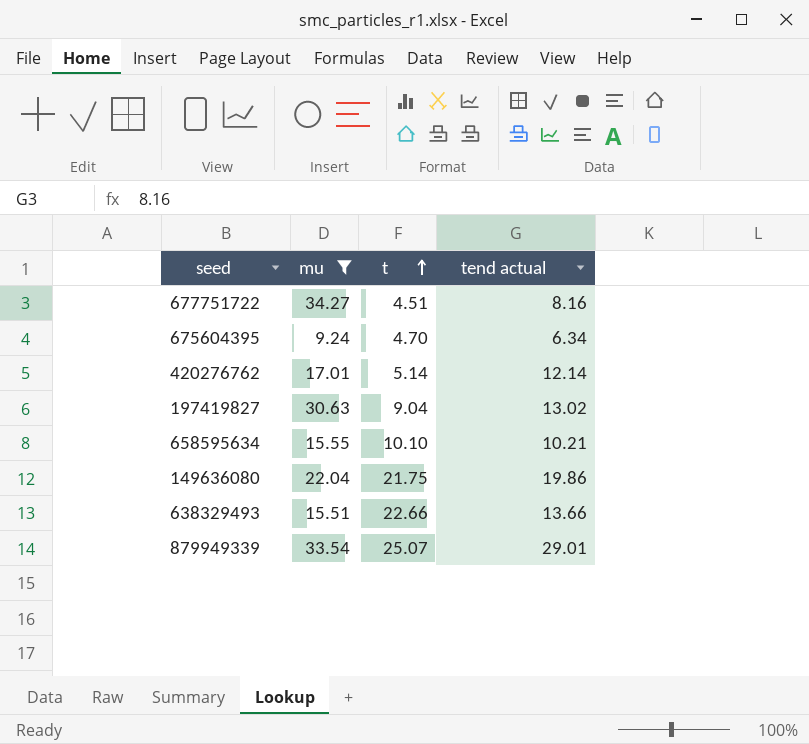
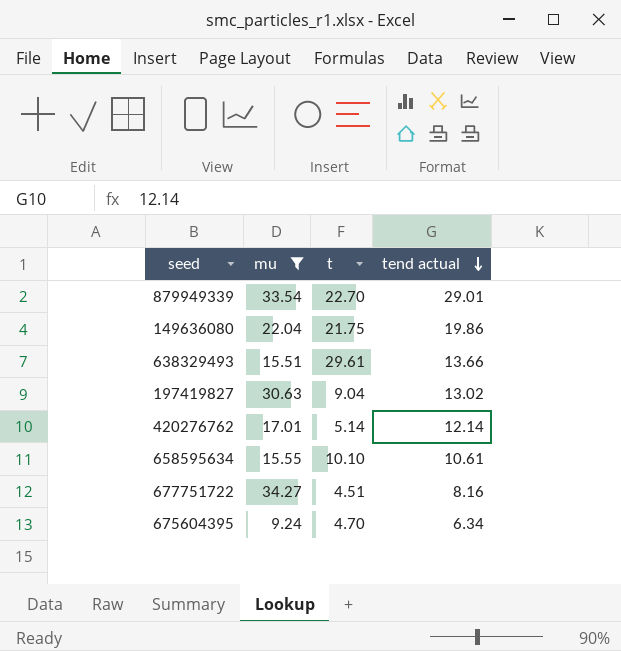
row order: t ascending -> tend actual descending
879949339 | t: 25.07 -> 22.70
638329493 | t: 22.66 -> 29.61
658595634 | tend actual: 10.21 -> 10.61

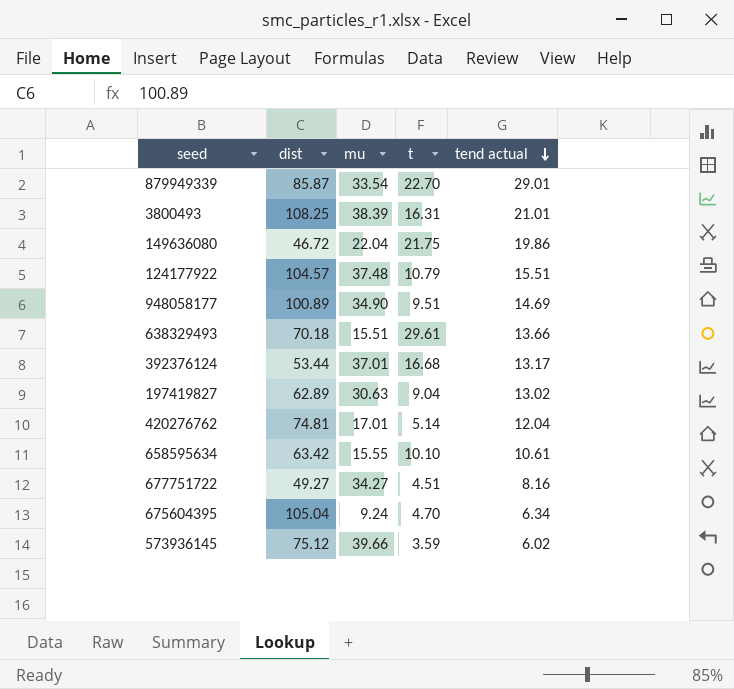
filter: mu <= 34.27 -> none
column dist | position: none -> 2
420276762 | tend actual: 12.14 -> 12.04

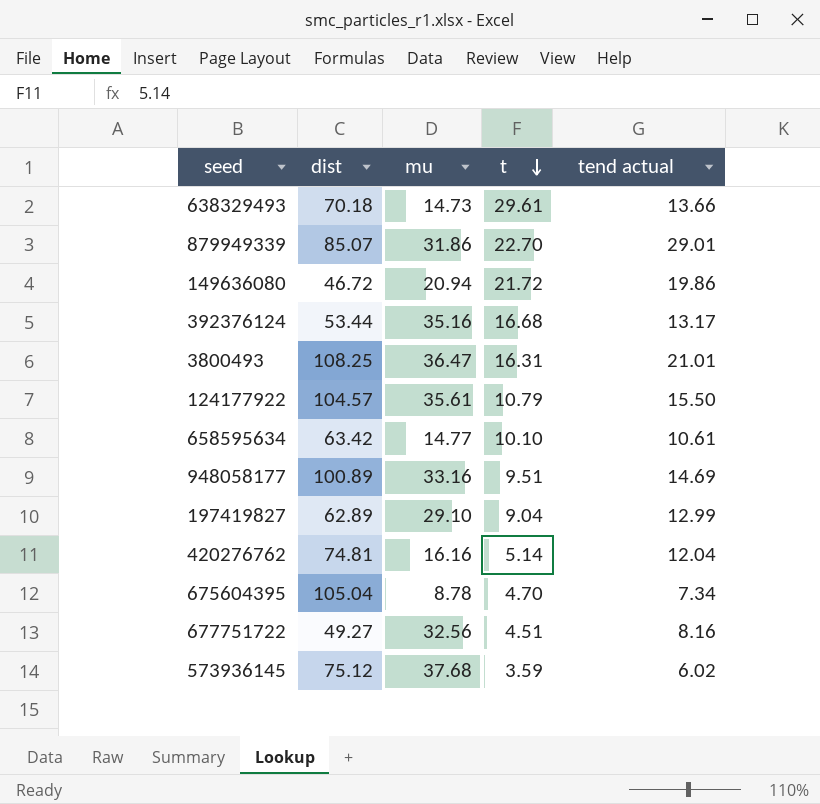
row order: tend actual descending -> t descending
638329493 | mu: 15.51 -> 14.73
879949339 | dist: 85.87 -> 85.07
879949339 | mu: 33.54 -> 31.86
149636080 | mu: 22.04 -> 20.94
149636080 | t: 21.75 -> 21.72
392376124 | mu: 37.01 -> 35.16
3800493 | mu: 38.39 -> 36.47
124177922 | mu: 37.48 -> 35.61
124177922 | tend actual: 15.51 -> 15.50
658595634 | mu: 15.55 -> 14.77
948058177 | mu: 34.90 -> 33.16
197419827 | mu: 30.63 -> 29.10
197419827 | tend actual: 13.02 -> 12.99
420276762 | mu: 17.01 -> 16.16
675604395 | mu: 9.24 -> 8.78
675604395 | tend actual: 6.34 -> 7.34
677751722 | mu: 34.27 -> 32.56
573936145 | mu: 39.66 -> 37.68

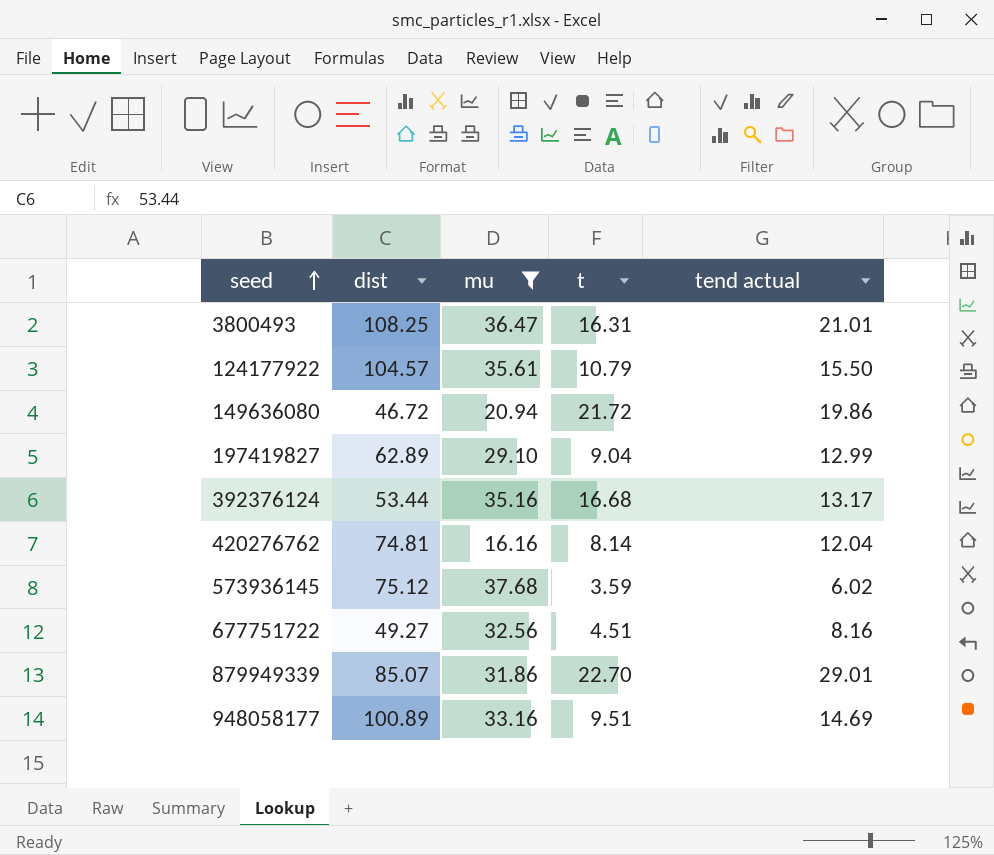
filter: none -> mu >= 16.16
row order: t descending -> seed ascending
420276762 | t: 5.14 -> 8.14

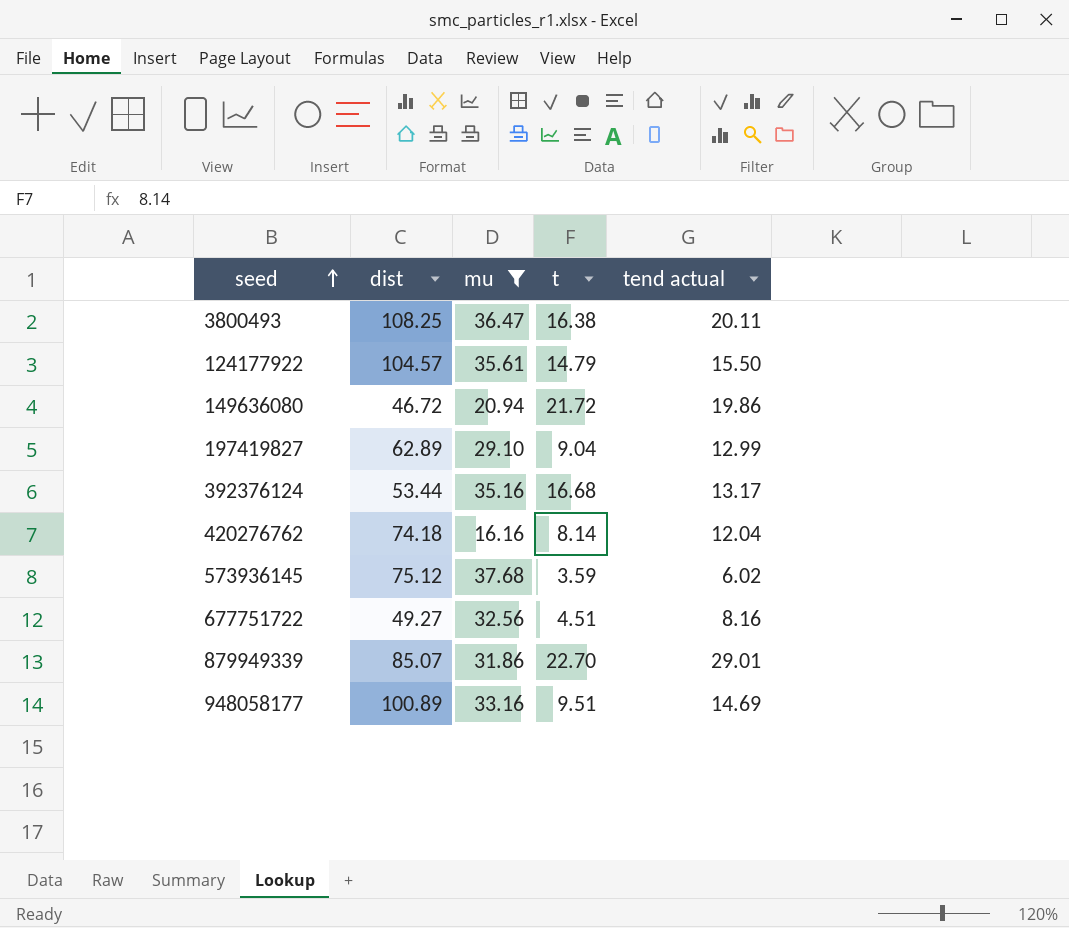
3800493 | t: 16.31 -> 16.38
3800493 | tend actual: 21.01 -> 20.11
124177922 | t: 10.79 -> 14.79
420276762 | dist: 74.81 -> 74.18

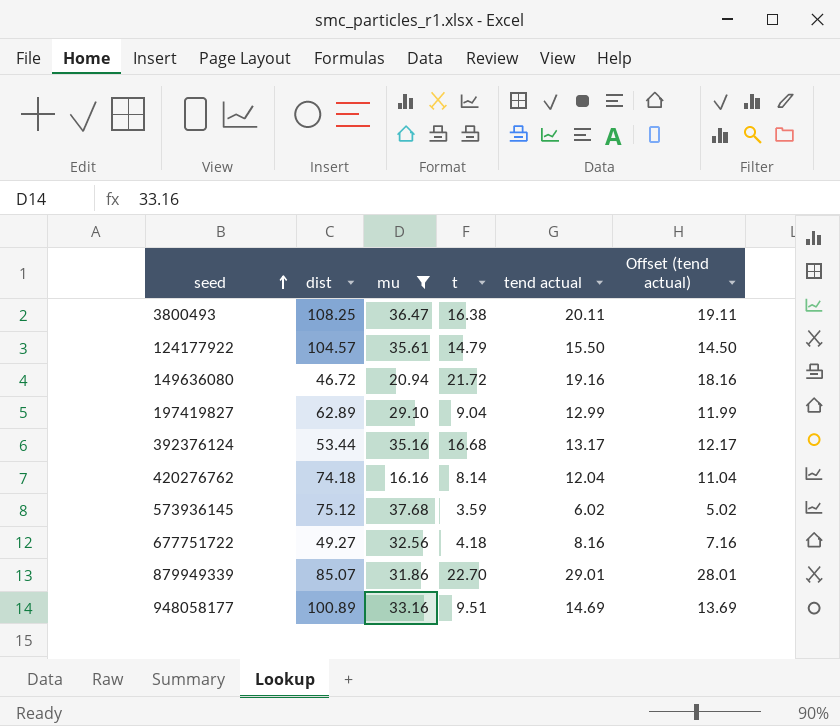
column Offset (tend actual) | formula: none -> [tend actual] - 1
149636080 | tend actual: 19.86 -> 19.16
677751722 | t: 4.51 -> 4.18

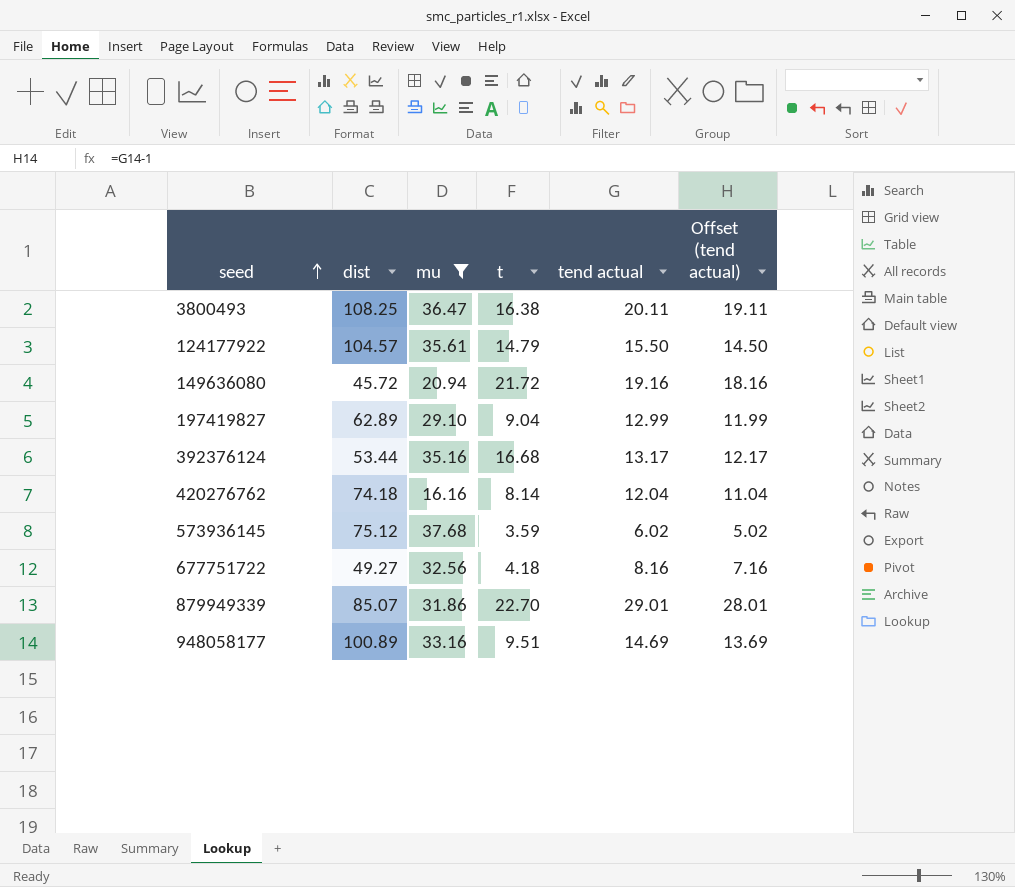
149636080 | dist: 46.72 -> 45.72

